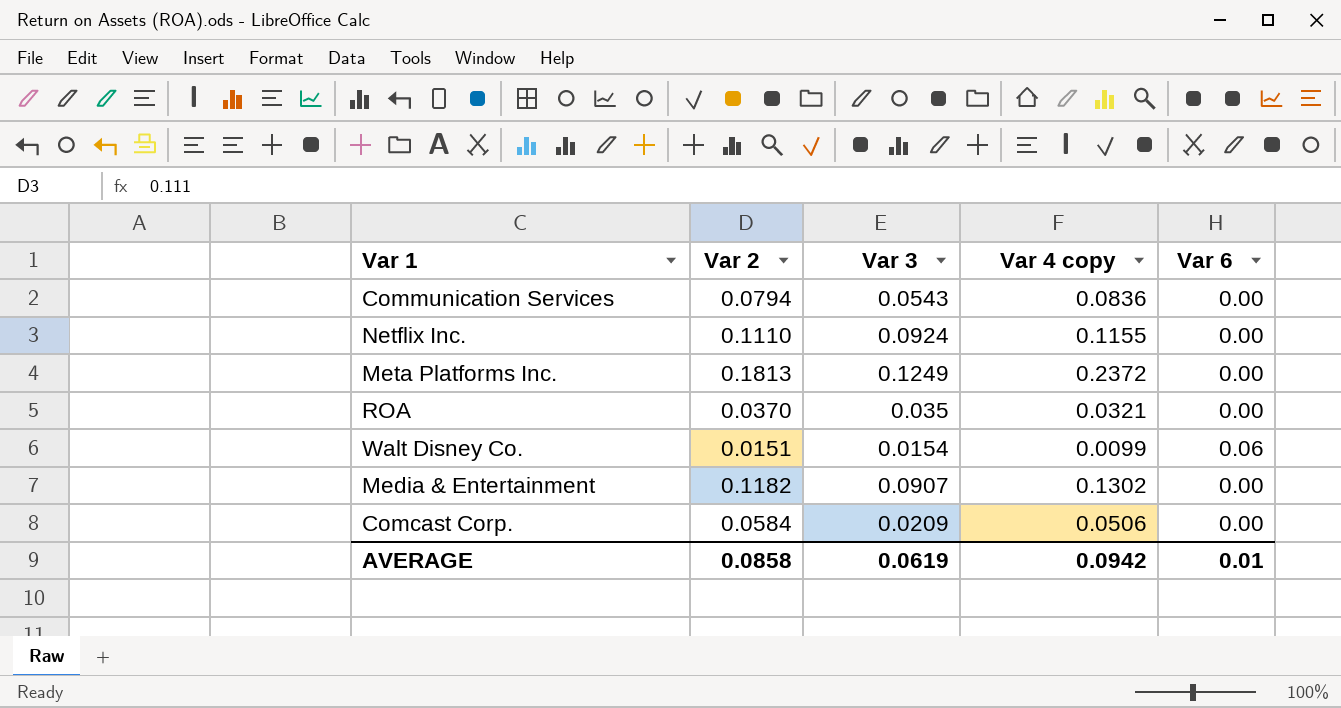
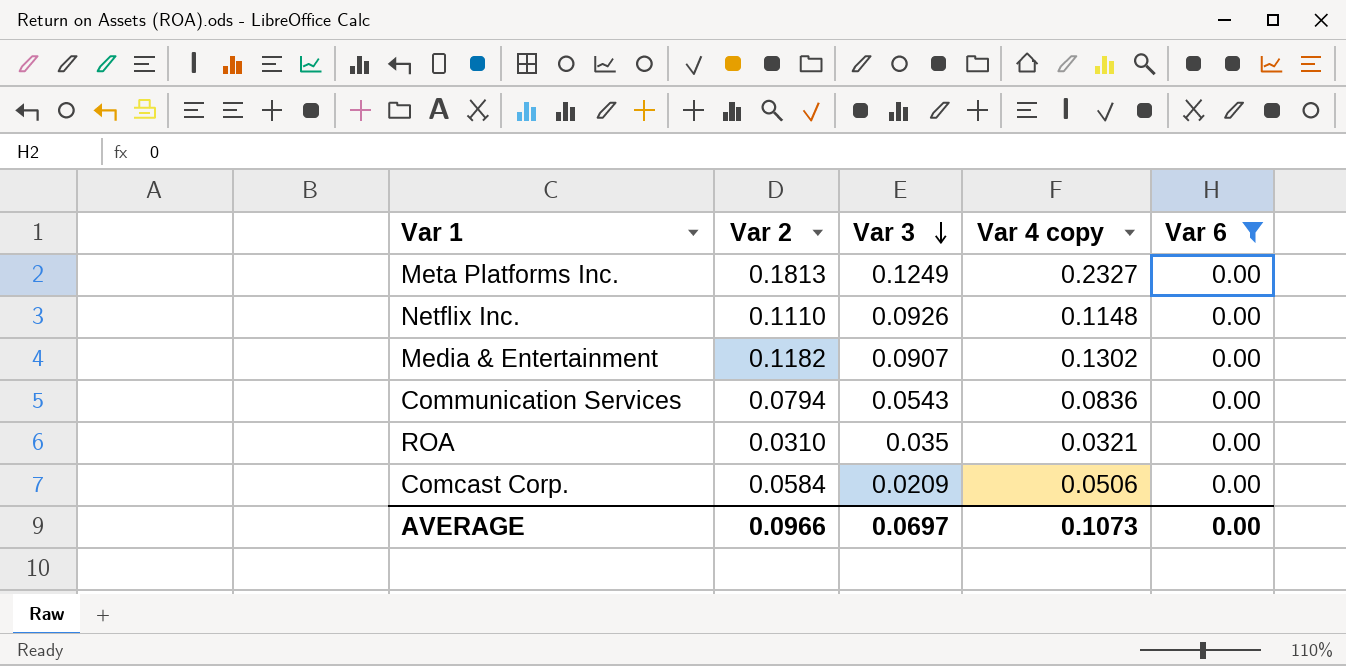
filter: none -> Var 6 = 0.00
row order: none -> Var 3 descending
Meta Platforms Inc. | Var 4 copy: 0.2372 -> 0.2327
Netflix Inc. | Var 3: 0.0924 -> 0.0926
Netflix Inc. | Var 4 copy: 0.1155 -> 0.1148
ROA | Var 2: 0.0370 -> 0.0310
AVERAGE | Var 2: 0.0858 -> 0.0966
AVERAGE | Var 3: 0.0619 -> 0.0697
AVERAGE | Var 4 copy: 0.0942 -> 0.1073
AVERAGE | Var 6: 0.01 -> 0.00

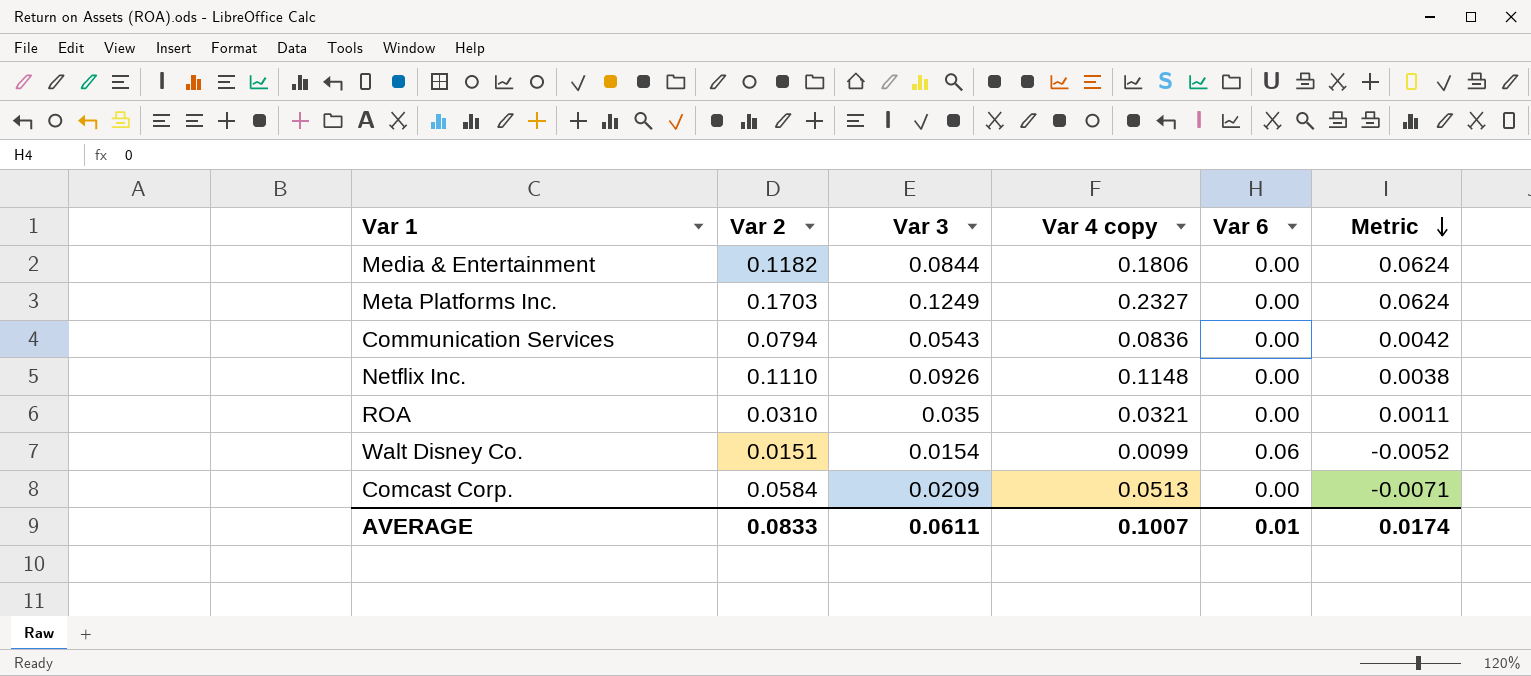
filter: Var 6 = 0.00 -> none
row order: Var 3 descending -> Metric descending
column Metric | formula: none -> [Var 4 copy] - [Var 2]
Media & Entertainment | Var 3: 0.0907 -> 0.0844
Media & Entertainment | Var 4 copy: 0.1302 -> 0.1806
Meta Platforms Inc. | Var 2: 0.1813 -> 0.1703
Comcast Corp. | Var 4 copy: 0.0506 -> 0.0513
AVERAGE | Var 2: 0.0966 -> 0.0833
AVERAGE | Var 3: 0.0697 -> 0.0611
AVERAGE | Var 4 copy: 0.1073 -> 0.1007
AVERAGE | Var 6: 0.00 -> 0.01

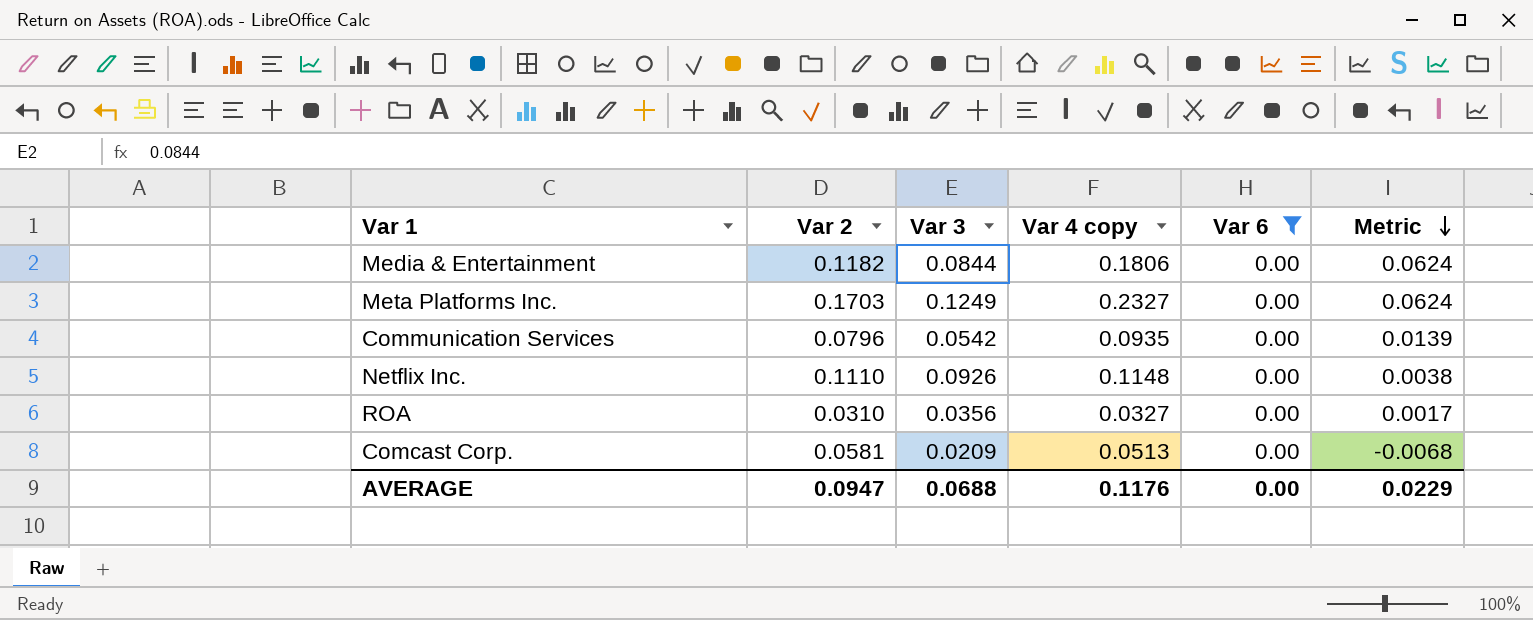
filter: none -> Var 6 = 0.00
Communication Services | Var 2: 0.0794 -> 0.0796
Communication Services | Var 3: 0.0543 -> 0.0542
Communication Services | Var 4 copy: 0.0836 -> 0.0935
Communication Services | Metric: 0.0042 -> 0.0139
ROA | Var 3: 0.035 -> 0.0356
ROA | Var 4 copy: 0.0321 -> 0.0327
ROA | Metric: 0.0011 -> 0.0017
Comcast Corp. | Var 2: 0.0584 -> 0.0581
Comcast Corp. | Metric: -0.0071 -> -0.0068
AVERAGE | Var 2: 0.0833 -> 0.0947
AVERAGE | Var 3: 0.0611 -> 0.0688
AVERAGE | Var 4 copy: 0.1007 -> 0.1176
AVERAGE | Var 6: 0.01 -> 0.00
AVERAGE | Metric: 0.0174 -> 0.0229

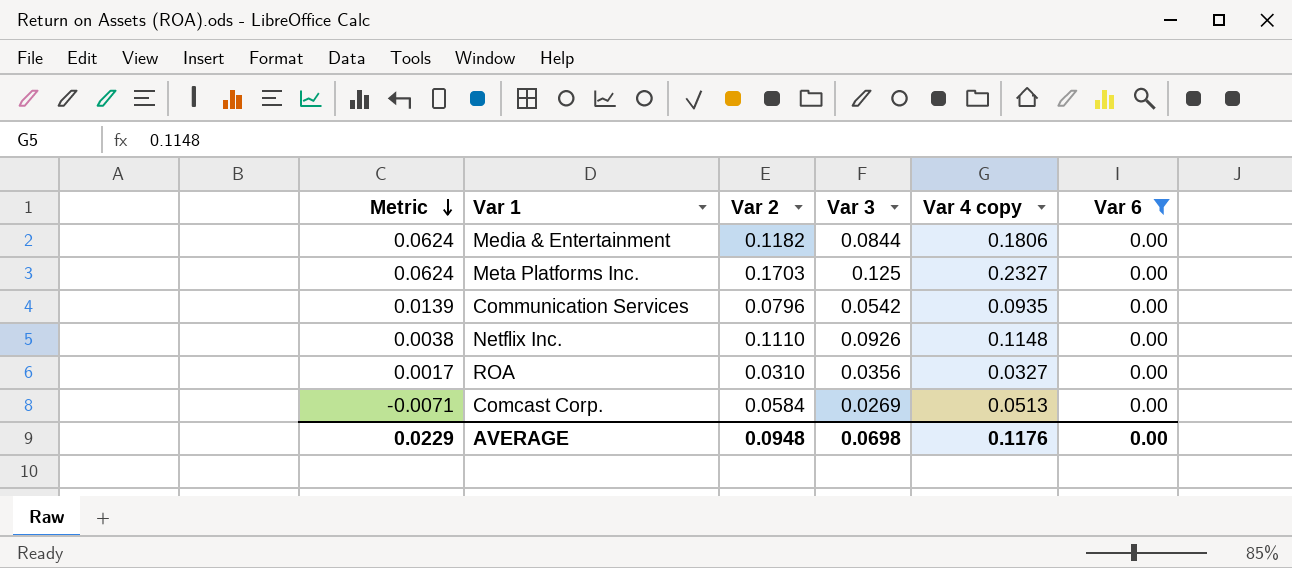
column Metric | position: 6 -> 1
Meta Platforms Inc. | Var 3: 0.1249 -> 0.125
Comcast Corp. | Metric: -0.0068 -> -0.0071
Comcast Corp. | Var 2: 0.0581 -> 0.0584
Comcast Corp. | Var 3: 0.0209 -> 0.0269
AVERAGE | Var 2: 0.0947 -> 0.0948
AVERAGE | Var 3: 0.0688 -> 0.0698

